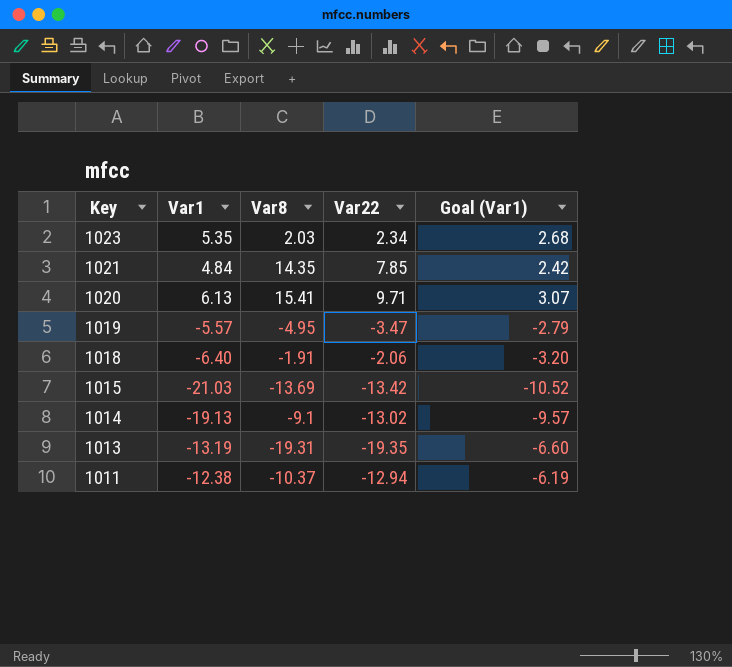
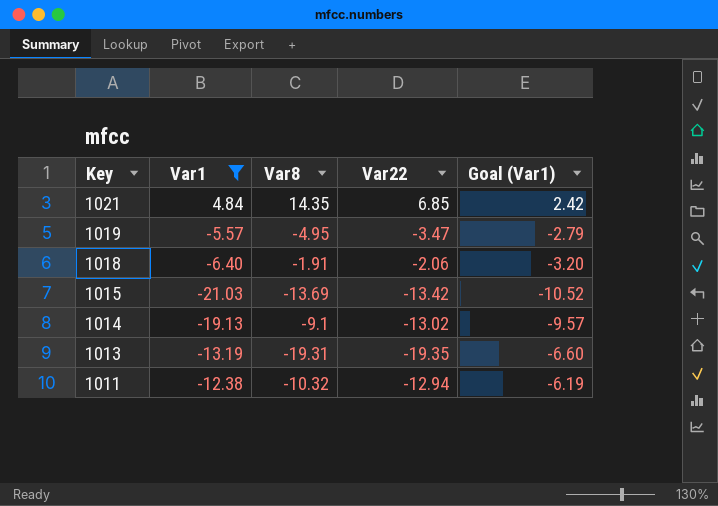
filter: none -> Var1 <= 4.84
1021 | Var22: 7.85 -> 6.85
1011 | Var8: -10.37 -> -10.32

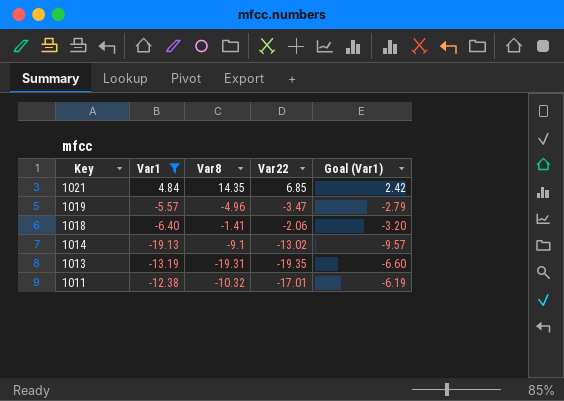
row 1015: -21.03 | -13.69 | -13.42 | -10.52 -> none
1019 | Var8: -4.95 -> -4.96
1018 | Var8: -1.91 -> -1.41
1011 | Var22: -12.94 -> -17.01

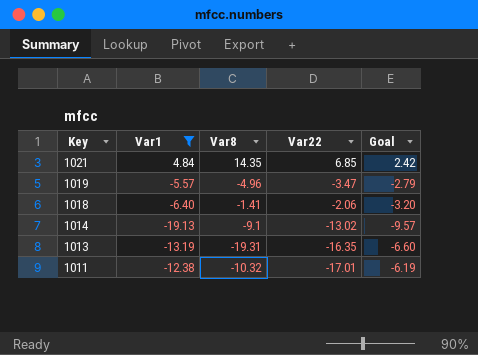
column name: Goal (Var1) -> Goal
1013 | Var22: -19.35 -> -16.35

